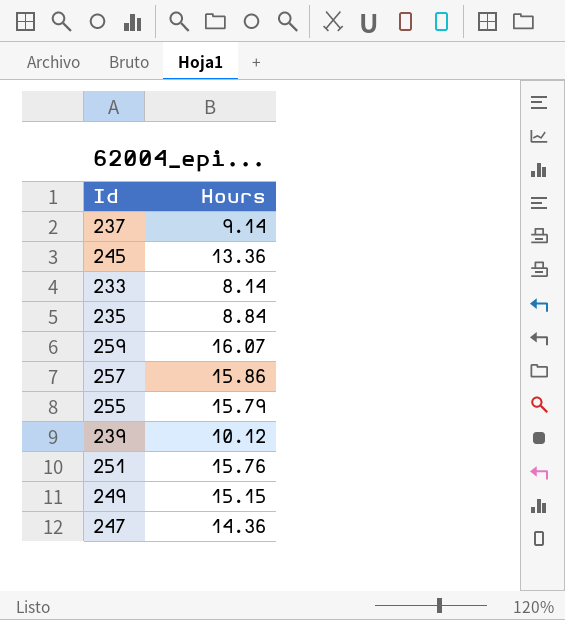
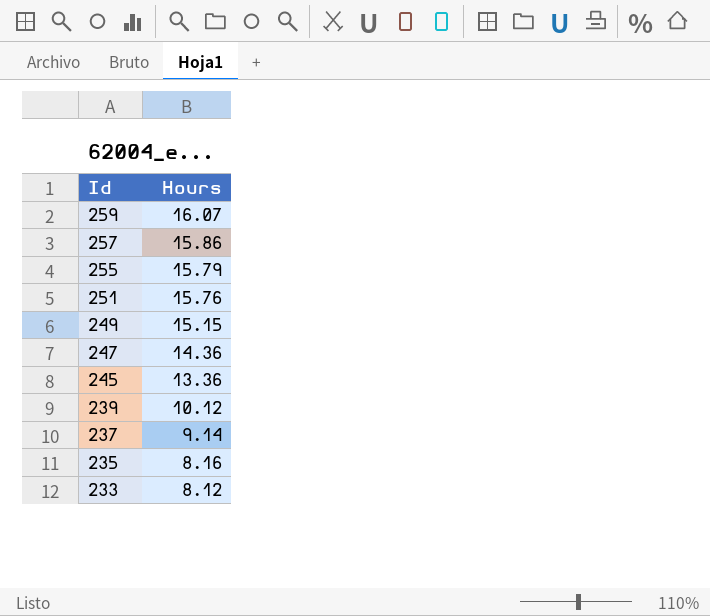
row order: none -> Id descending
235 | Hours: 8.84 -> 8.16
233 | Hours: 8.14 -> 8.12

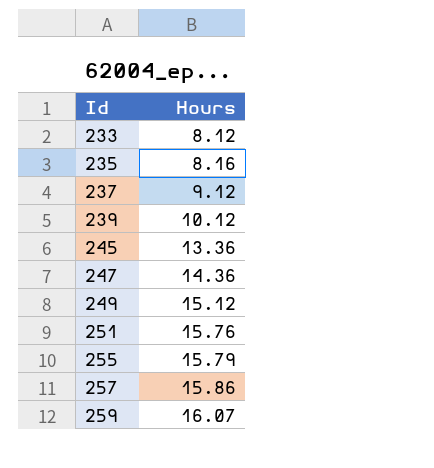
row order: Id descending -> Id ascending
237 | Hours: 9.14 -> 9.12
249 | Hours: 15.15 -> 15.12

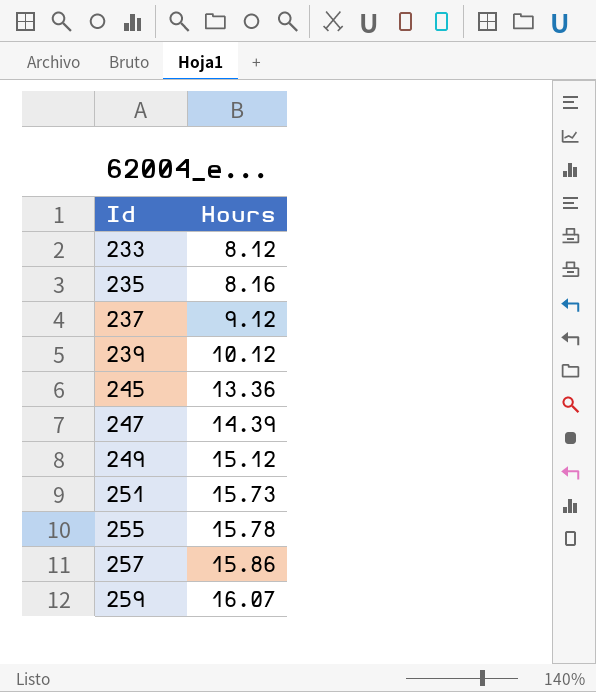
247 | Hours: 14.36 -> 14.39
251 | Hours: 15.76 -> 15.73
255 | Hours: 15.79 -> 15.78

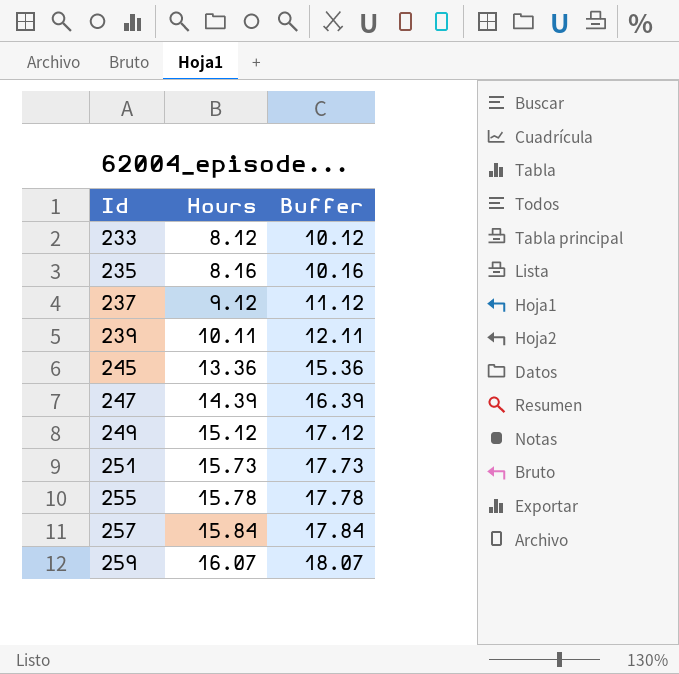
column Buffer | formula: none -> [Hours] + 2
239 | Hours: 10.12 -> 10.11
257 | Hours: 15.86 -> 15.84

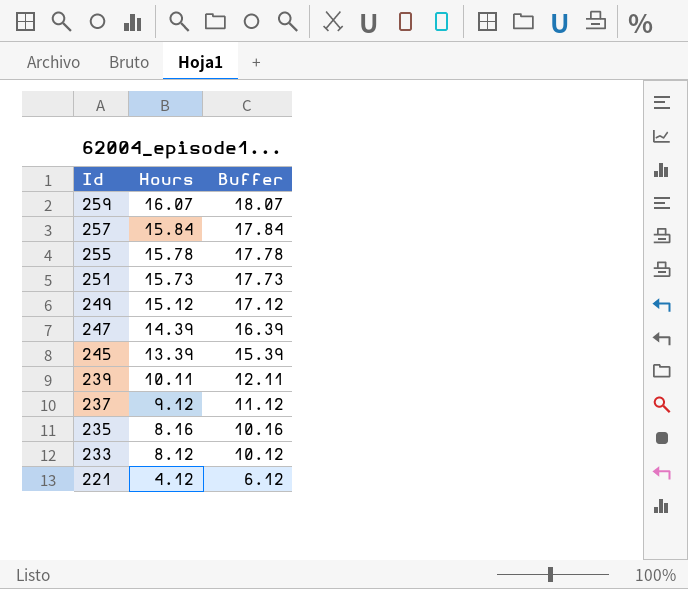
row order: Id ascending -> Id descending
245 | Hours: 13.36 -> 13.39
245 | Buffer: 15.36 -> 15.39
row 221: none -> 4.12 | 6.12

